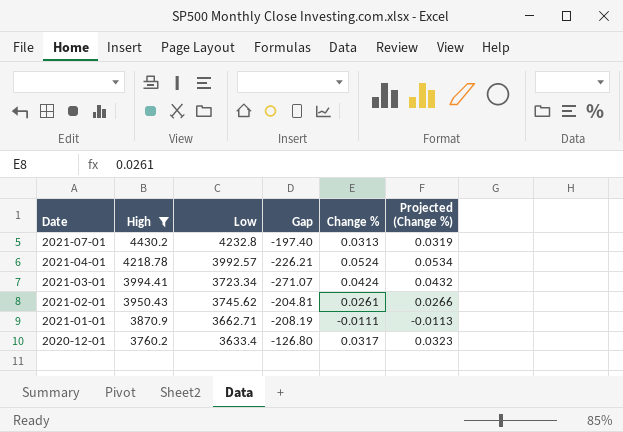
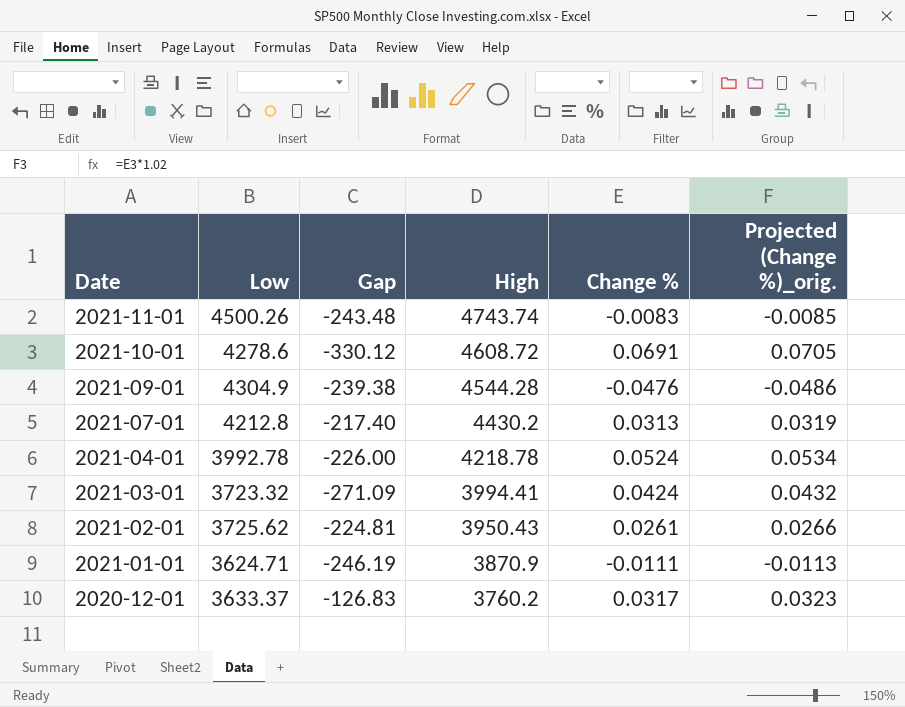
filter: High <= 4430.2 -> none
column High | position: 2 -> 4
column name: Projected (Change %) -> Projected (Change %)_orig.
2021-07-01 | Low: 4232.8 -> 4212.8
2021-07-01 | Gap: -197.40 -> -217.40
2021-04-01 | Low: 3992.57 -> 3992.78
2021-04-01 | Gap: -226.21 -> -226.00
2021-03-01 | Low: 3723.34 -> 3723.32
2021-03-01 | Gap: -271.07 -> -271.09
2021-02-01 | Low: 3745.62 -> 3725.62
2021-02-01 | Gap: -204.81 -> -224.81
2021-01-01 | Low: 3662.71 -> 3624.71
2021-01-01 | Gap: -208.19 -> -246.19
2020-12-01 | Low: 3633.4 -> 3633.37
2020-12-01 | Gap: -126.80 -> -126.83

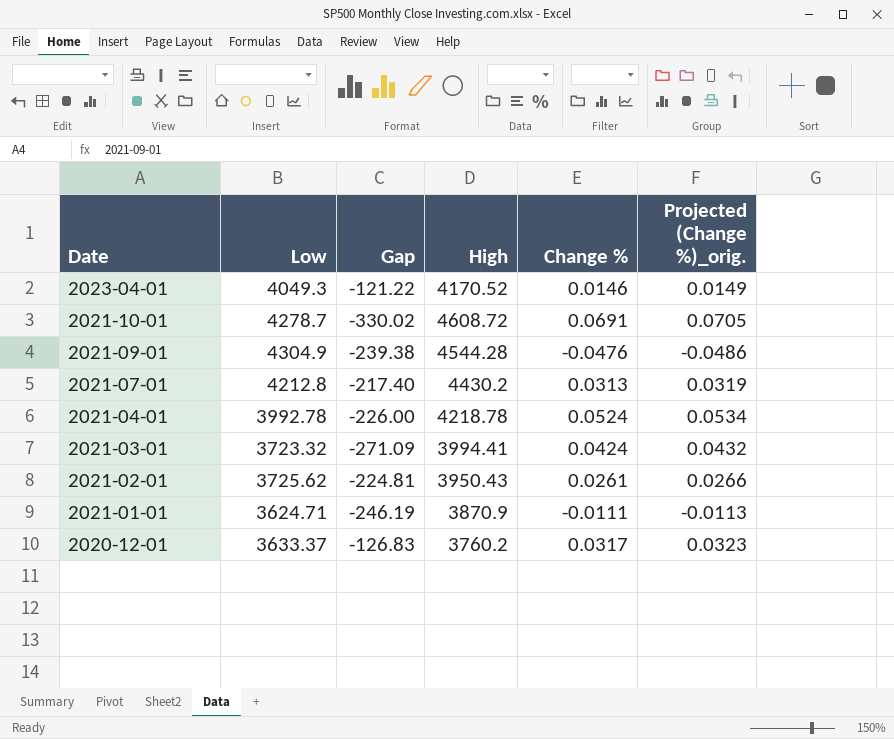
row 2021-11-01: 4500.26 | -243.48 | 4743.74 | -0.0083 | -0.0085 -> none
row 2023-04-01: none -> 4049.3 | -121.22 | 4170.52 | 0.0146 | 0.0149
2021-10-01 | Low: 4278.6 -> 4278.7
2021-10-01 | Gap: -330.12 -> -330.02

